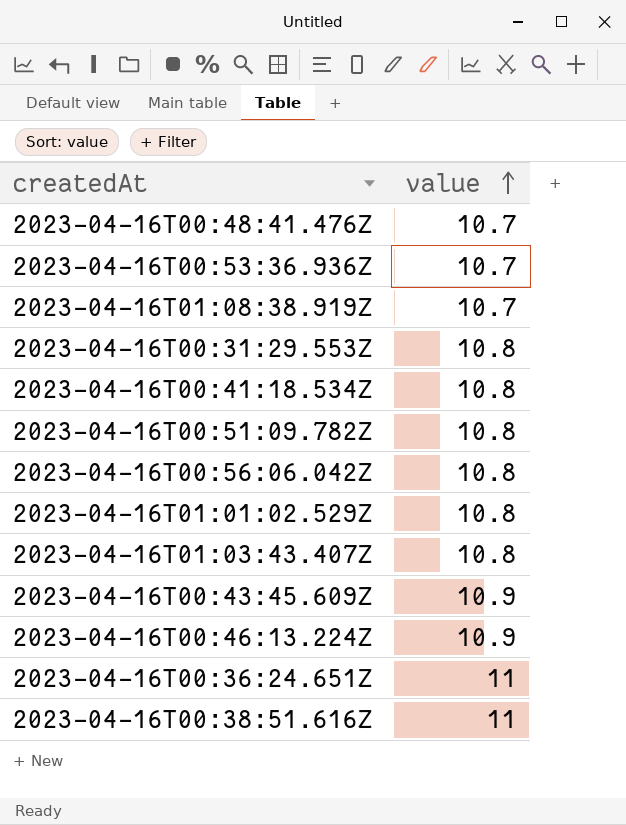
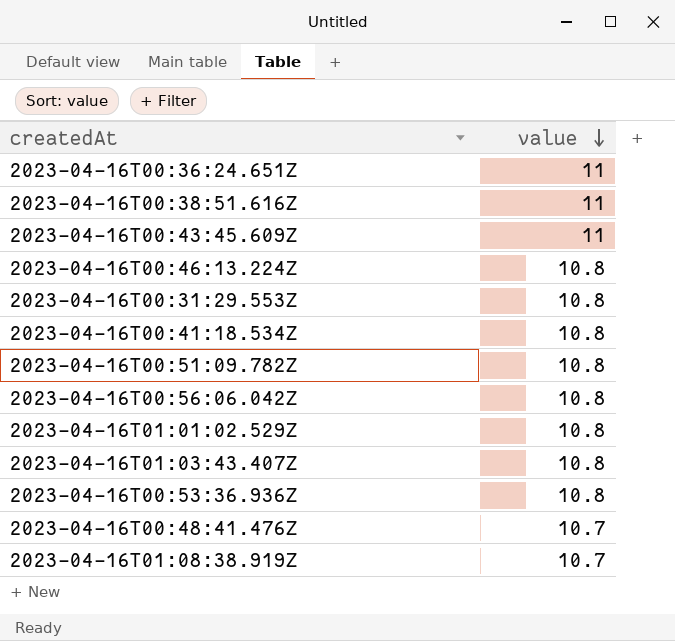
row order: value ascending -> value descending
2023-04-16T00:43:45.609Z | value: 10.9 -> 11
2023-04-16T00:46:13.224Z | value: 10.9 -> 10.8
2023-04-16T00:53:36.936Z | value: 10.7 -> 10.8

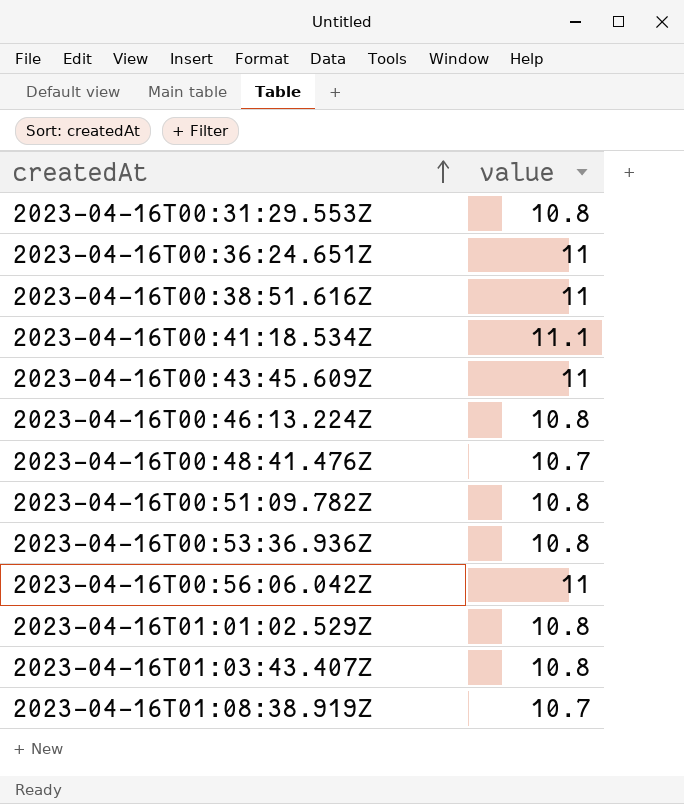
row order: value descending -> createdAt ascending
2023-04-16T00:41:18.534Z | value: 10.8 -> 11.1
2023-04-16T00:56:06.042Z | value: 10.8 -> 11

